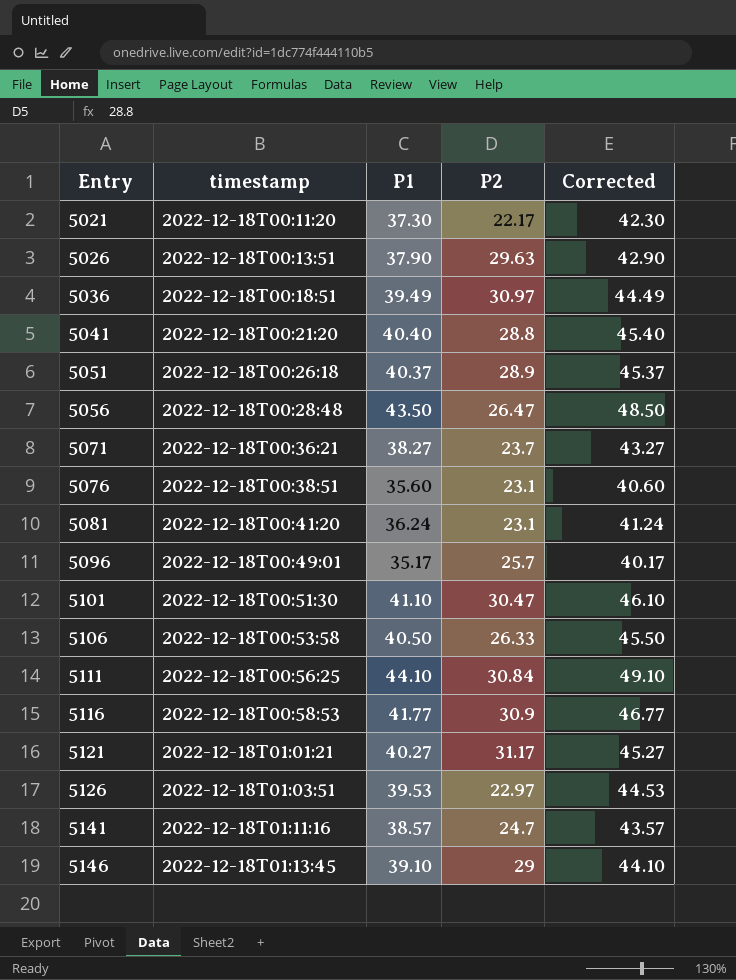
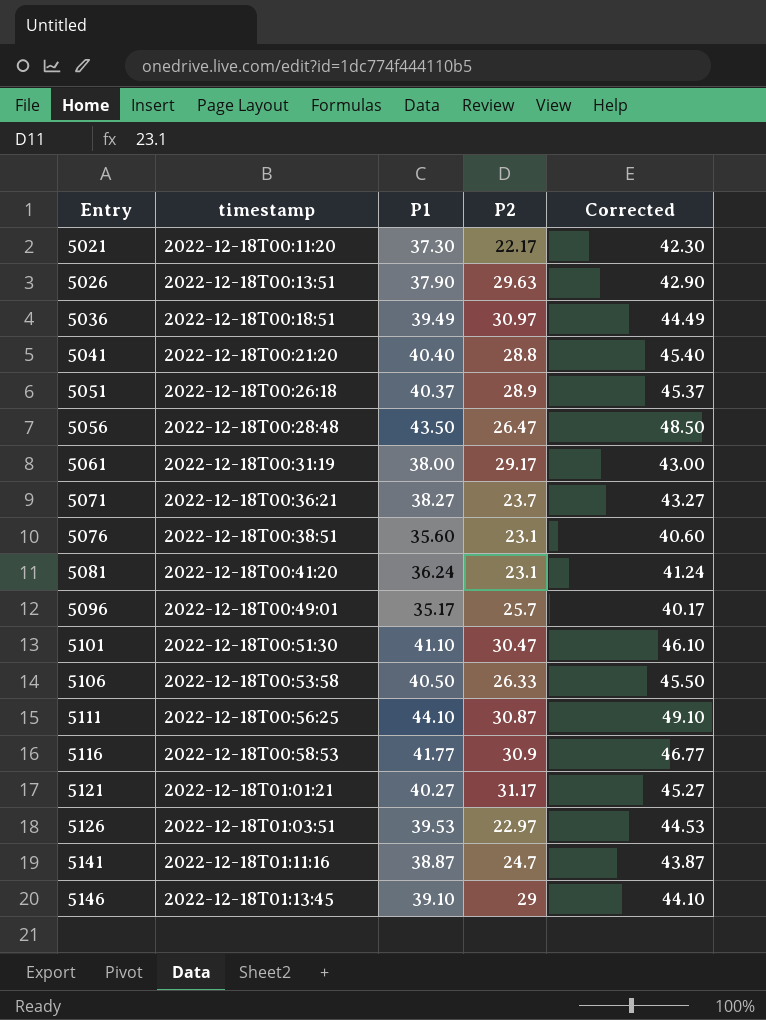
row 5061: none -> 2022-12-18T00:31:19 | 38.00 | 29.17 | 43.00
5111 | P2: 30.84 -> 30.87
5141 | P1: 38.57 -> 38.87
5141 | Corrected: 43.57 -> 43.87

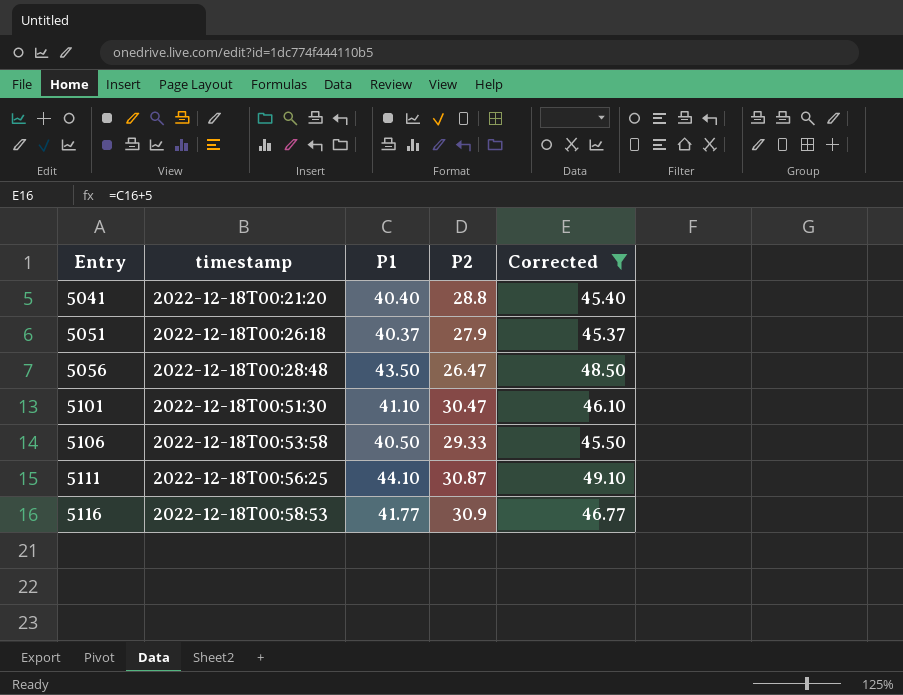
filter: none -> Corrected >= 45.37
5051 | P2: 28.9 -> 27.9
5106 | P2: 26.33 -> 29.33

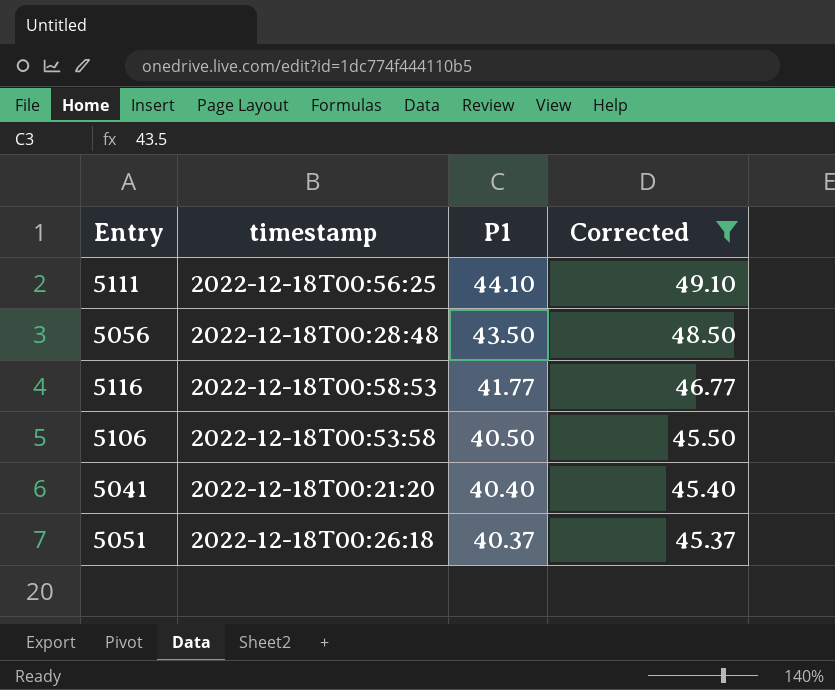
row order: Entry ascending -> P1 descending
column P2 | position: 4 -> none
row 5101: 2022-12-18T00:51:30 | 41.10 | 30.47 | 46.10 -> none

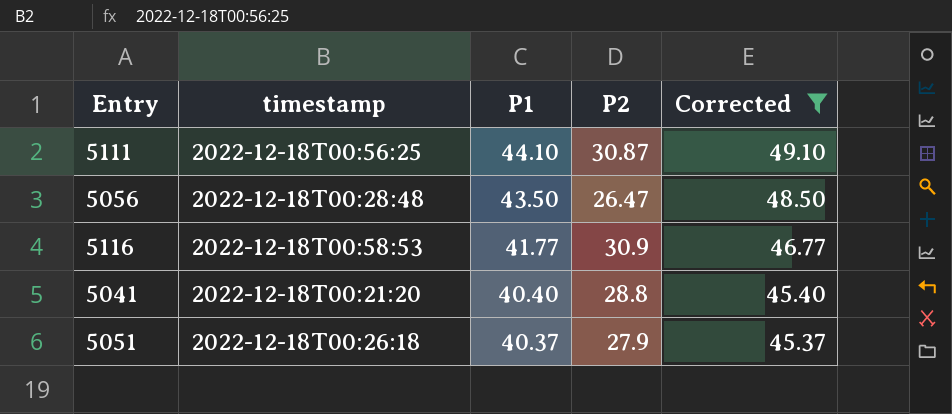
column P2 | position: none -> 4
row 5106: 2022-12-18T00:53:58 | 40.50 | 45.50 -> none

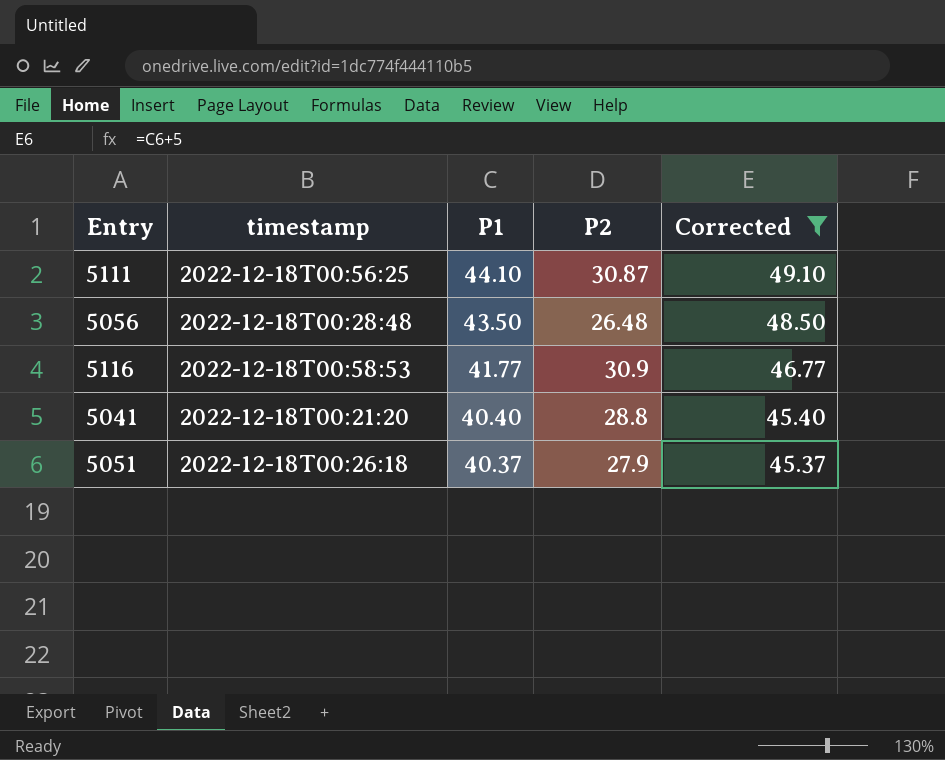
5056 | P2: 26.47 -> 26.48

